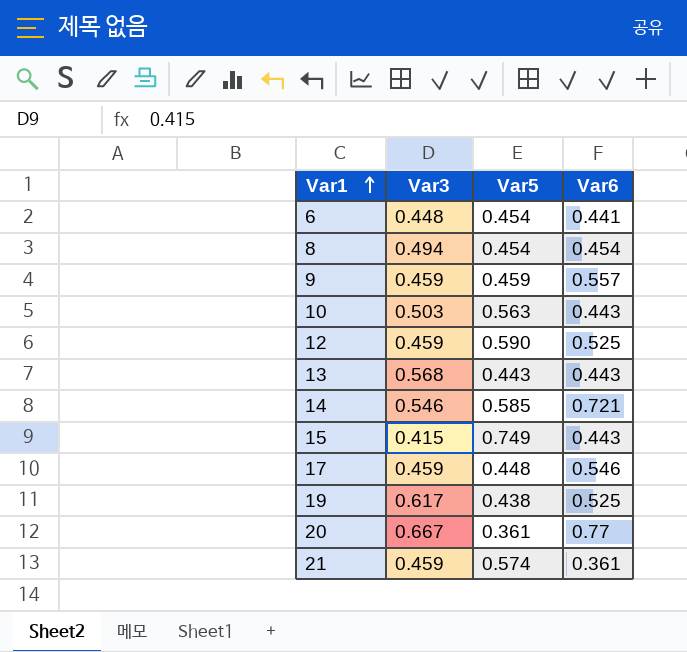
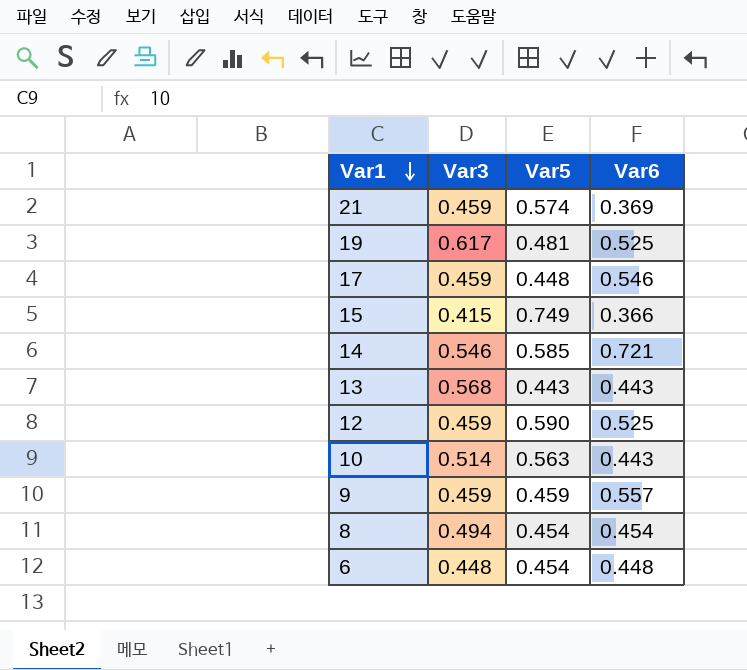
row order: Var1 ascending -> Var1 descending
row 20: 0.667 | 0.361 | 0.77 -> none
21 | Var6: 0.361 -> 0.369
19 | Var5: 0.438 -> 0.481
15 | Var6: 0.443 -> 0.366
10 | Var3: 0.503 -> 0.514
6 | Var6: 0.441 -> 0.448

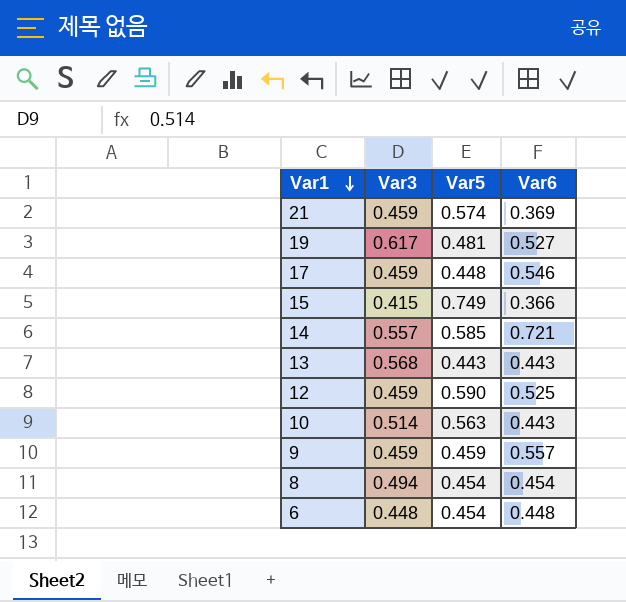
19 | Var6: 0.525 -> 0.527
14 | Var3: 0.546 -> 0.557

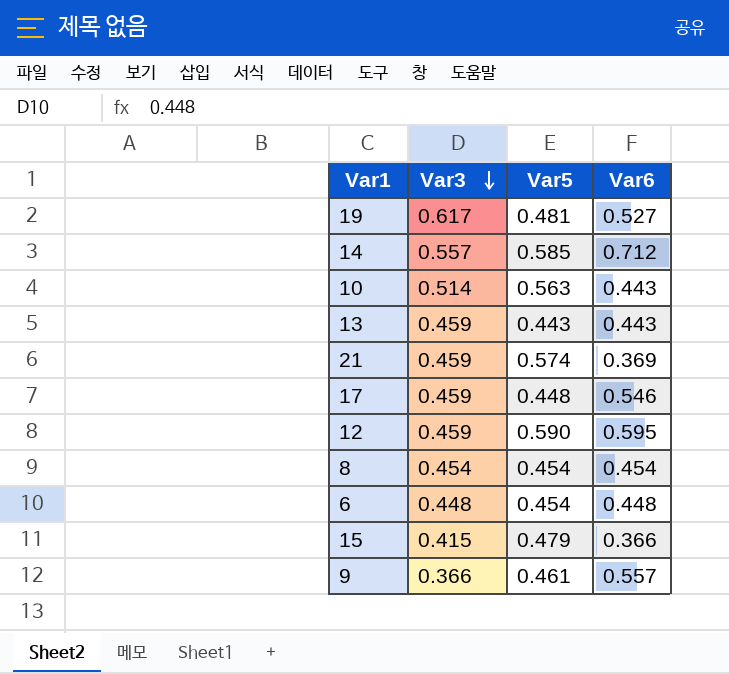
row order: Var1 descending -> Var3 descending
14 | Var6: 0.721 -> 0.712
13 | Var3: 0.568 -> 0.459
12 | Var6: 0.525 -> 0.595
8 | Var3: 0.494 -> 0.454
15 | Var5: 0.749 -> 0.479
9 | Var3: 0.459 -> 0.366
9 | Var5: 0.459 -> 0.461

